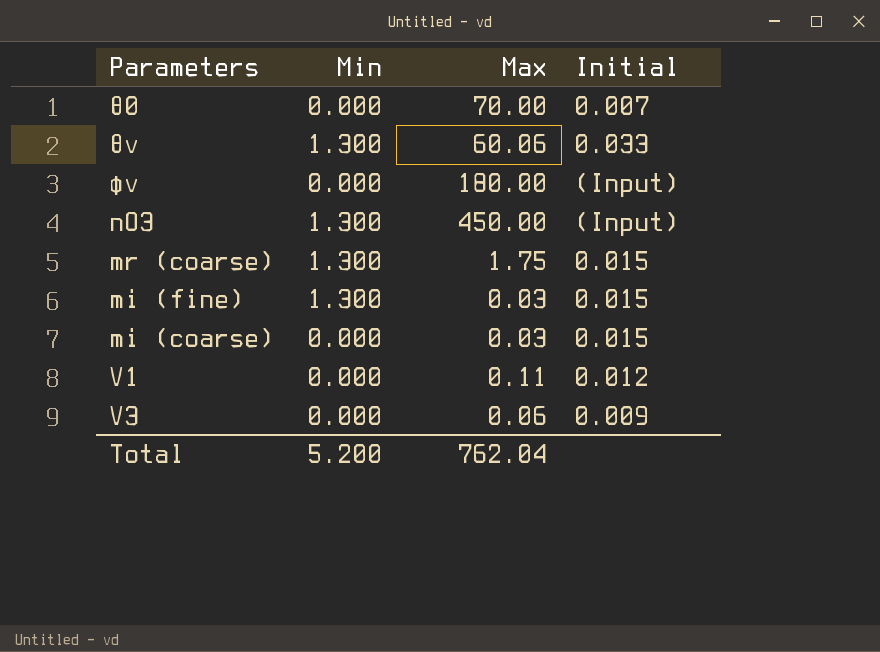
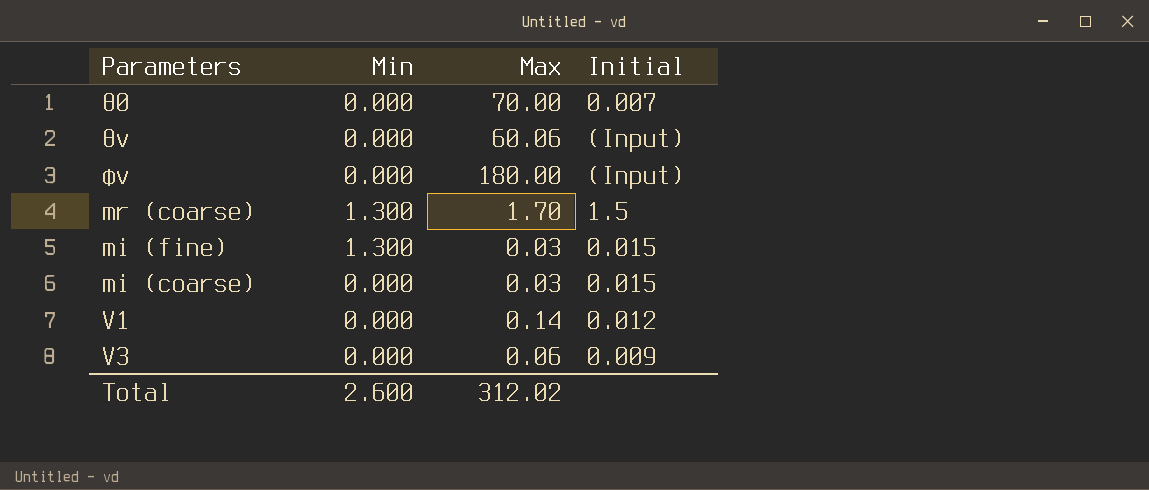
row nO3: 1.300 | 450.00 | (Input) -> none
θv | Min: 1.300 -> 0.000
θv | Initial: 0.033 -> (Input)
mr (coarse) | Max: 1.75 -> 1.70
mr (coarse) | Initial: 0.015 -> 1.5
V1 | Max: 0.11 -> 0.14
Total | Min: 5.200 -> 2.600
Total | Max: 762.04 -> 312.02

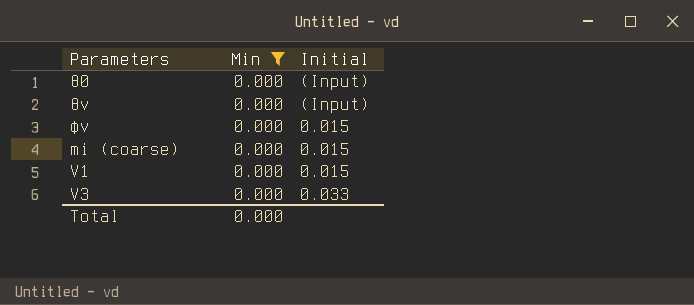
filter: none -> Min = 0.000
column Max | position: 3 -> none
θ0 | Initial: 0.007 -> (Input)
ϕv | Initial: (Input) -> 0.015
V1 | Initial: 0.012 -> 0.015
V3 | Initial: 0.009 -> 0.033
Total | Min: 2.600 -> 0.000

